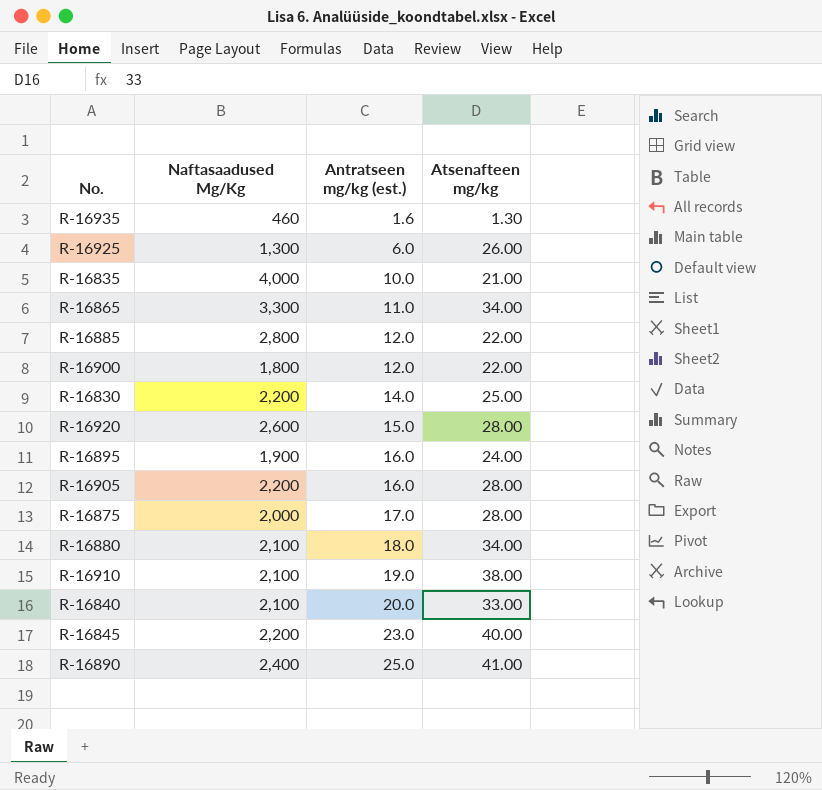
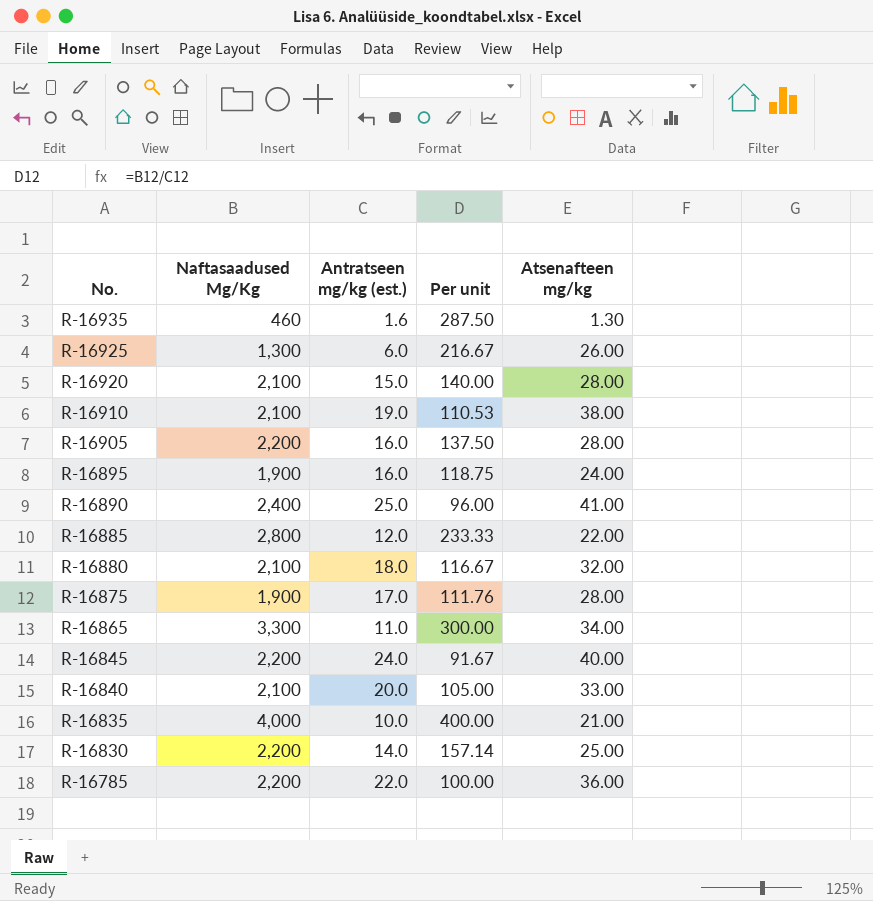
row order: Antratseen mg/kg (est.) ascending -> No. descending
column Per unit | formula: none -> [Naftasaadused Mg/Kg] / [Antratseen mg/kg (est.)]
row R-16900: 1,800 | 12.0 | 22.00 -> none
R-16920 | Naftasaadused Mg/Kg: 2,600 -> 2,100
R-16880 | Atsenafteen mg/kg: 34.00 -> 32.00
R-16875 | Naftasaadused Mg/Kg: 2,000 -> 1,900
R-16845 | Antratseen mg/kg (est.): 23.0 -> 24.0
row R-16785: none -> 2,200 | 22.0 | 100.00 | 36.00

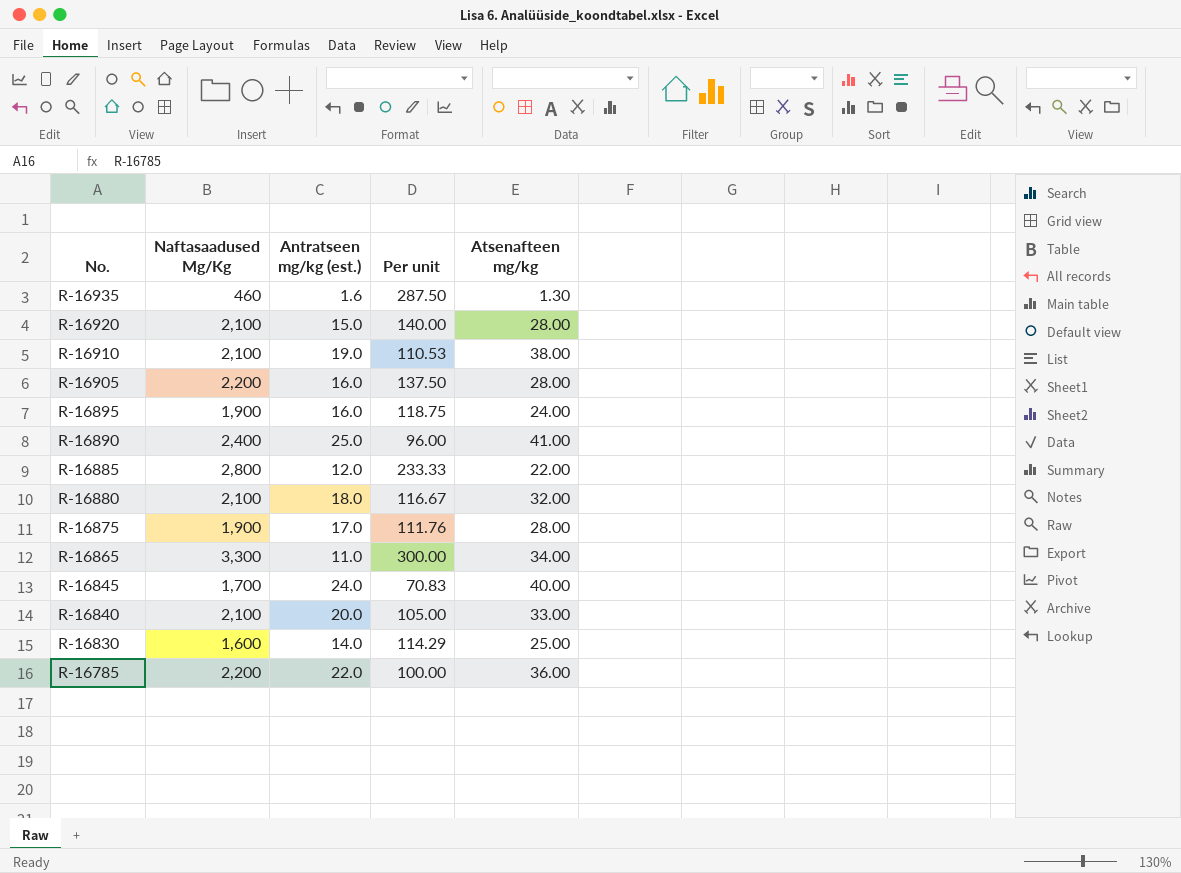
row R-16925: 1,300 | 6.0 | 216.67 | 26.00 -> none
row R-16835: 4,000 | 10.0 | 400.00 | 21.00 -> none
R-16845 | Naftasaadused Mg/Kg: 2,200 -> 1,700
R-16845 | Per unit: 91.67 -> 70.83
R-16830 | Naftasaadused Mg/Kg: 2,200 -> 1,600
R-16830 | Per unit: 157.14 -> 114.29

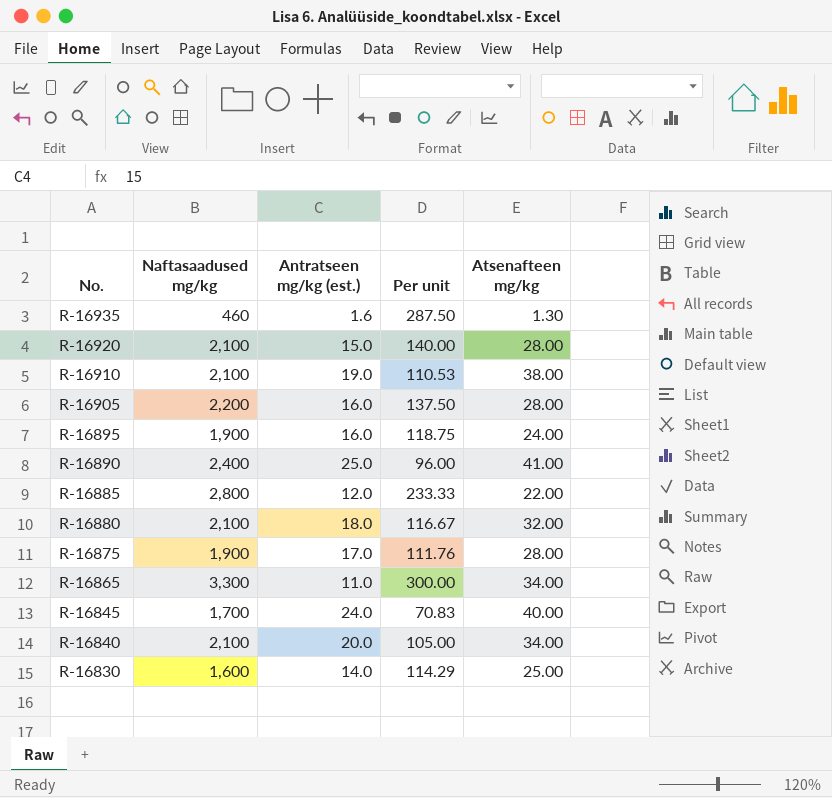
column name: Naftasaadused Mg/Kg -> Naftasaadused mg/kg
row R-16785: 2,200 | 22.0 | 100.00 | 36.00 -> none
R-16840 | Atsenafteen mg/kg: 33.00 -> 34.00

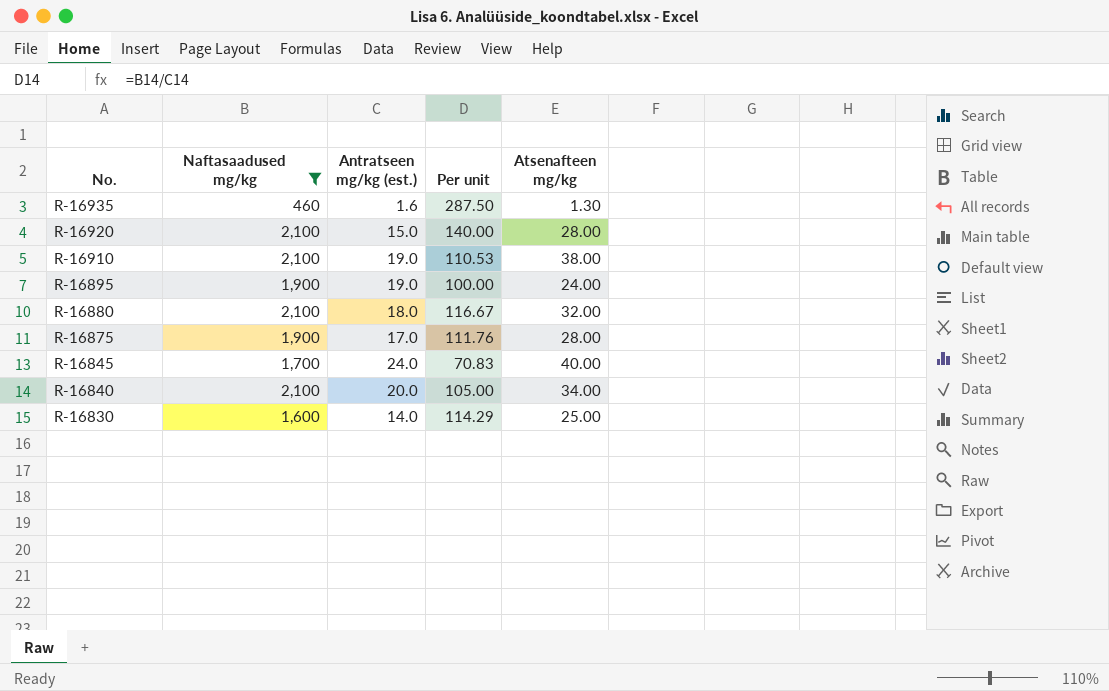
filter: none -> Naftasaadused mg/kg <= 2,100
R-16895 | Antratseen mg/kg (est.): 16.0 -> 19.0
R-16895 | Per unit: 118.75 -> 100.00

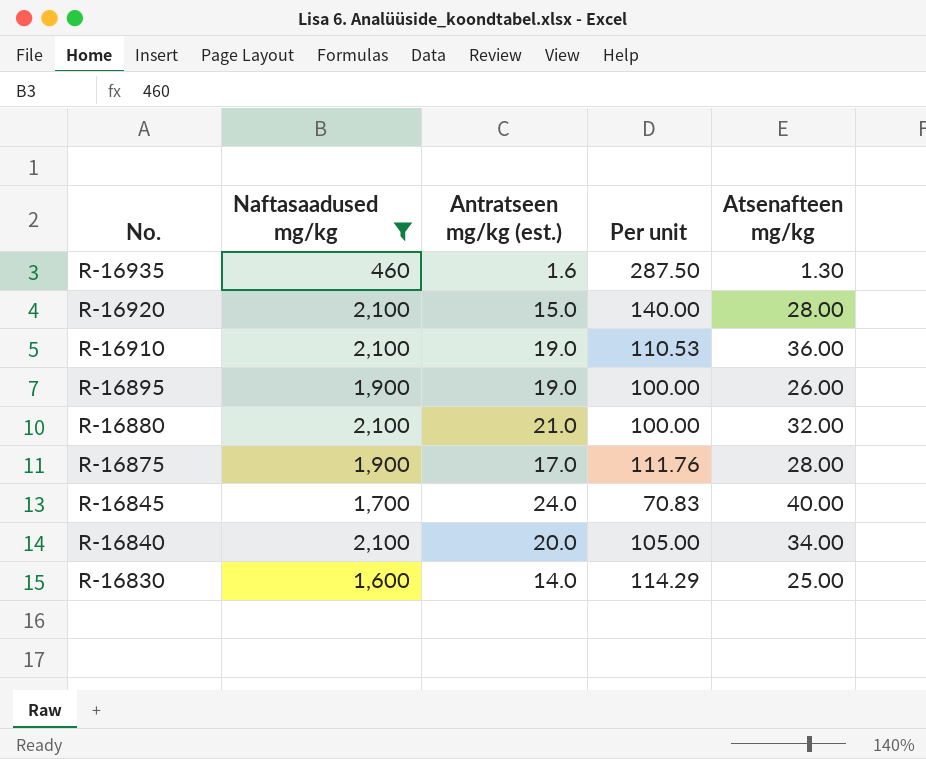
R-16910 | Atsenafteen mg/kg: 38.00 -> 36.00
R-16895 | Atsenafteen mg/kg: 24.00 -> 26.00
R-16880 | Antratseen mg/kg (est.): 18.0 -> 21.0
R-16880 | Per unit: 116.67 -> 100.00

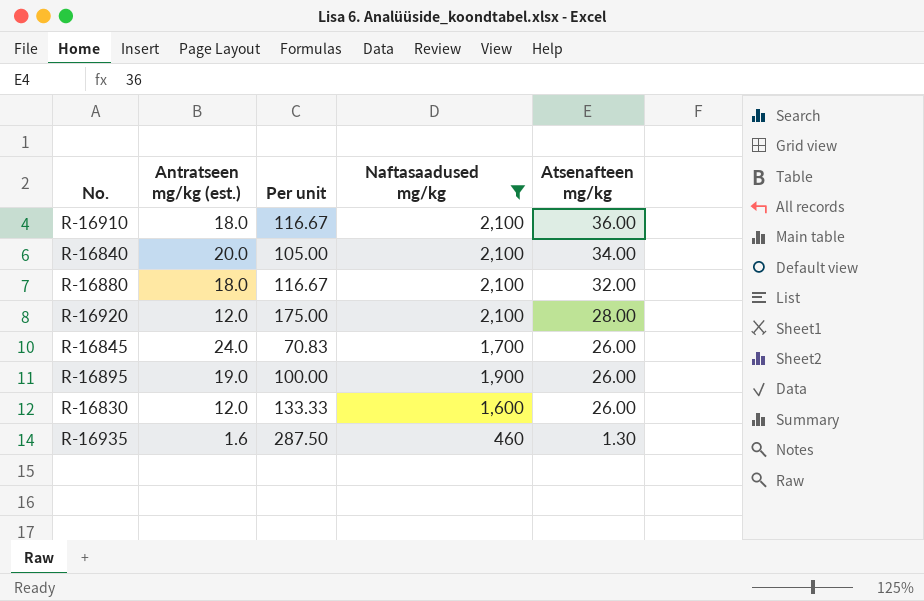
row order: No. descending -> Atsenafteen mg/kg descending
column Naftasaadused mg/kg | position: 2 -> 4
row R-16875: 1,900 | 17.0 | 111.76 | 28.00 -> none
R-16910 | Antratseen mg/kg (est.): 19.0 -> 18.0
R-16910 | Per unit: 110.53 -> 116.67
R-16880 | Antratseen mg/kg (est.): 21.0 -> 18.0
R-16880 | Per unit: 100.00 -> 116.67
R-16920 | Antratseen mg/kg (est.): 15.0 -> 12.0
R-16920 | Per unit: 140.00 -> 175.00
R-16845 | Atsenafteen mg/kg: 40.00 -> 26.00
R-16830 | Antratseen mg/kg (est.): 14.0 -> 12.0
R-16830 | Per unit: 114.29 -> 133.33
R-16830 | Atsenafteen mg/kg: 25.00 -> 26.00

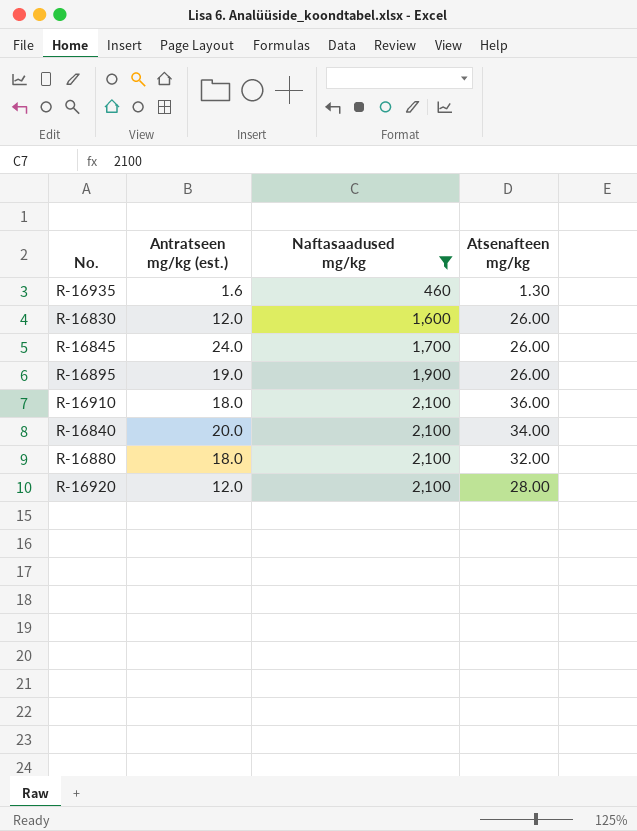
row order: Atsenafteen mg/kg descending -> Naftasaadused mg/kg ascending
column Per unit | formula: [Naftasaadused mg/kg] / [Antratseen mg/kg (est.)] -> none

